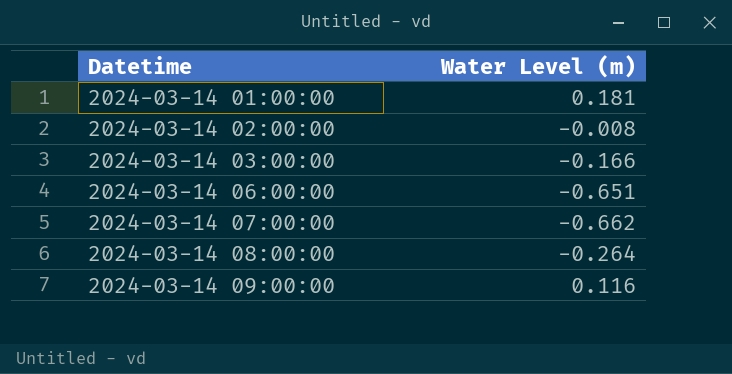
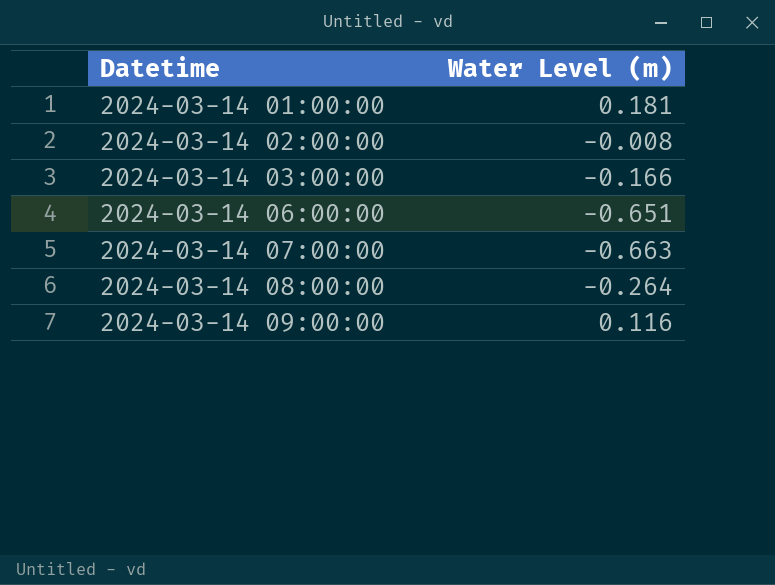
2024-03-14 07:00:00 | Water Level (m): -0.662 -> -0.663

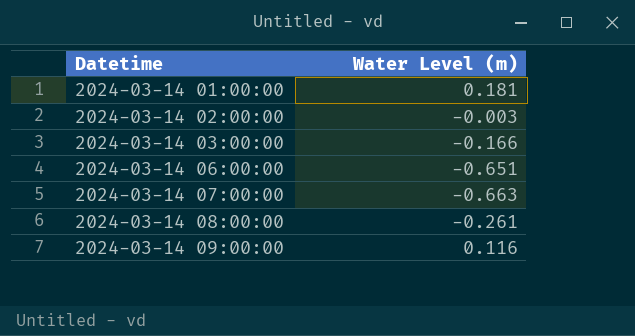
2024-03-14 02:00:00 | Water Level (m): -0.008 -> -0.003
2024-03-14 08:00:00 | Water Level (m): -0.264 -> -0.261

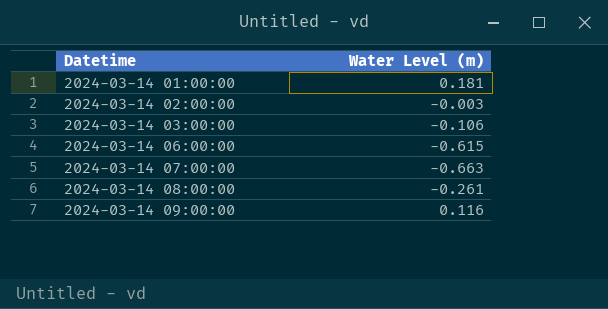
2024-03-14 03:00:00 | Water Level (m): -0.166 -> -0.106
2024-03-14 06:00:00 | Water Level (m): -0.651 -> -0.615

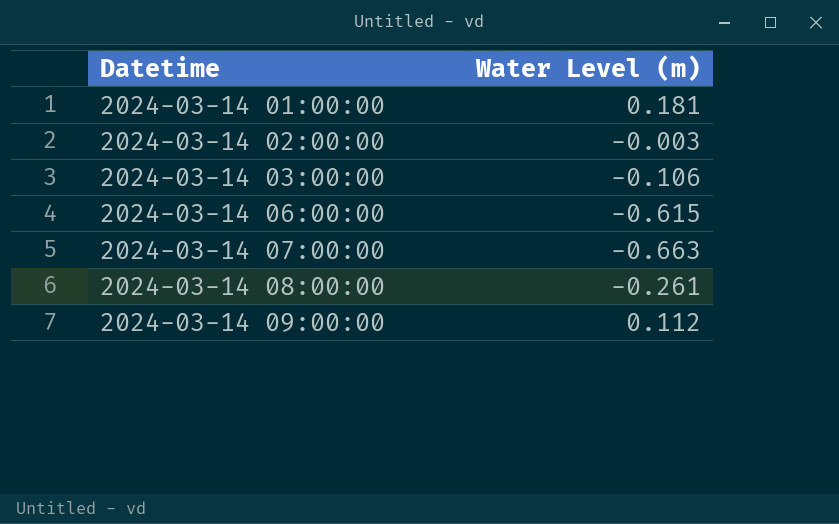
2024-03-14 09:00:00 | Water Level (m): 0.116 -> 0.112

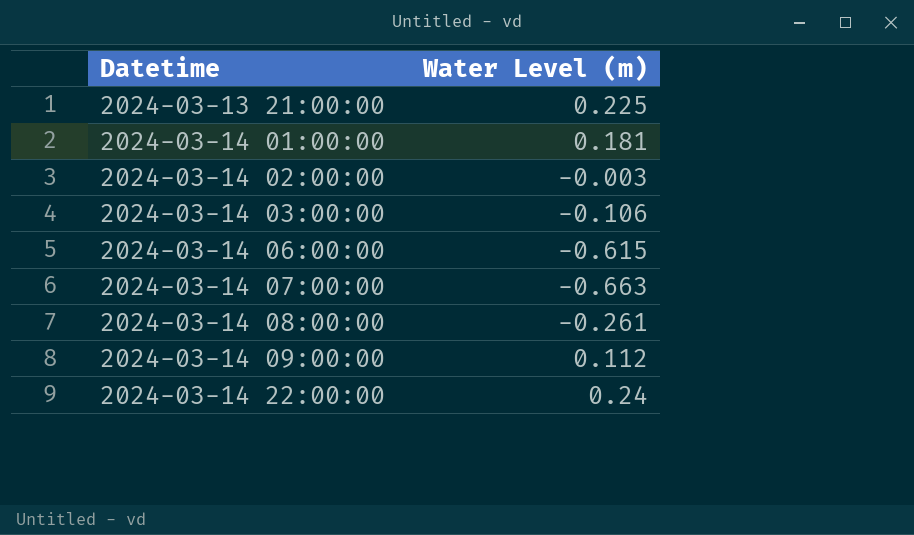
row 2024-03-13 21:00:00: none -> 0.225
row 2024-03-14 22:00:00: none -> 0.24

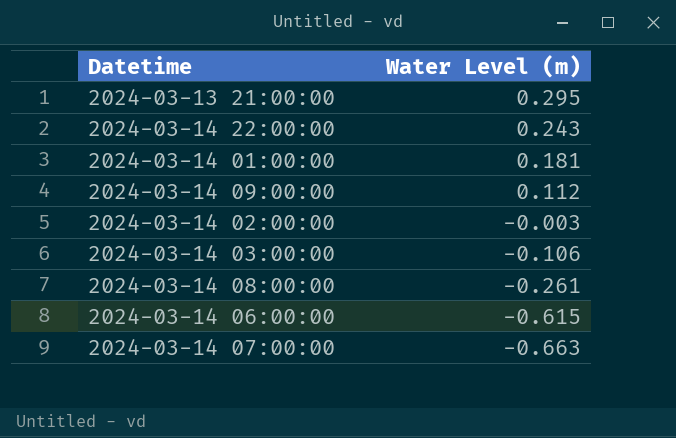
row order: Datetime ascending -> Water Level (m) descending
2024-03-13 21:00:00 | Water Level (m): 0.225 -> 0.295
2024-03-14 22:00:00 | Water Level (m): 0.24 -> 0.243

